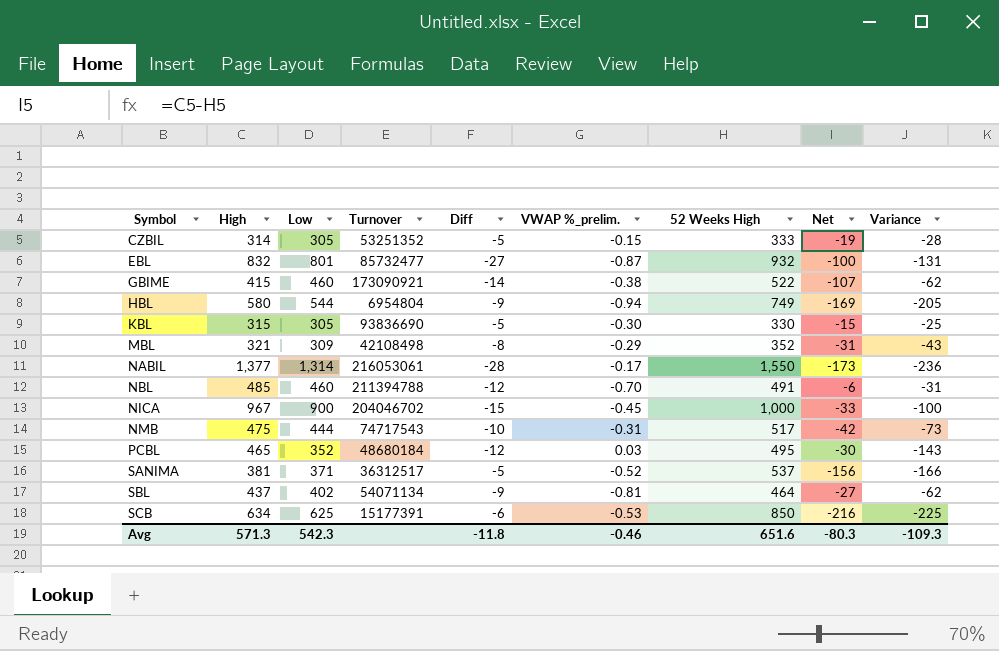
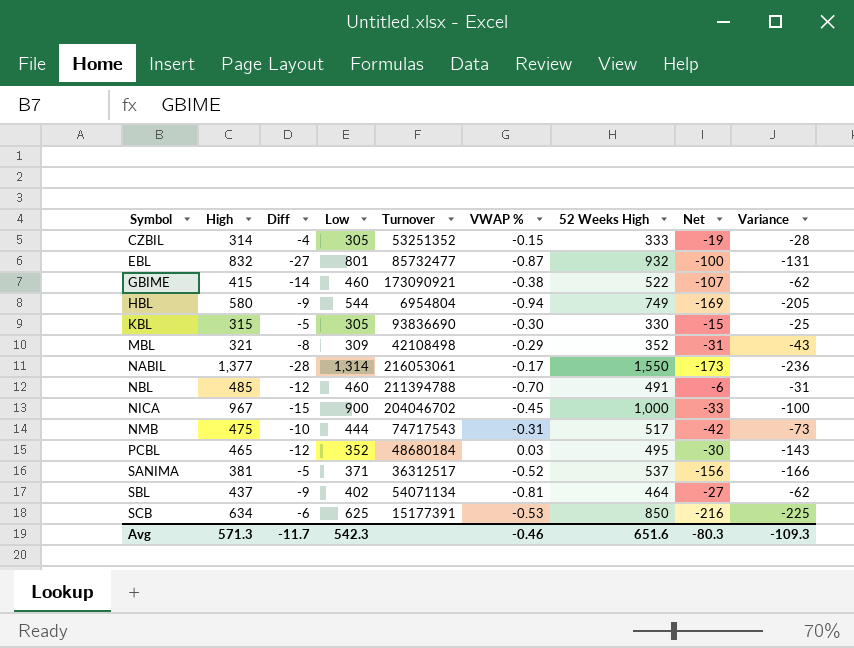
column Diff | position: 5 -> 3
column name: VWAP %_prelim. -> VWAP %
CZBIL | Diff: -5 -> -4
Avg | Diff: -11.8 -> -11.7

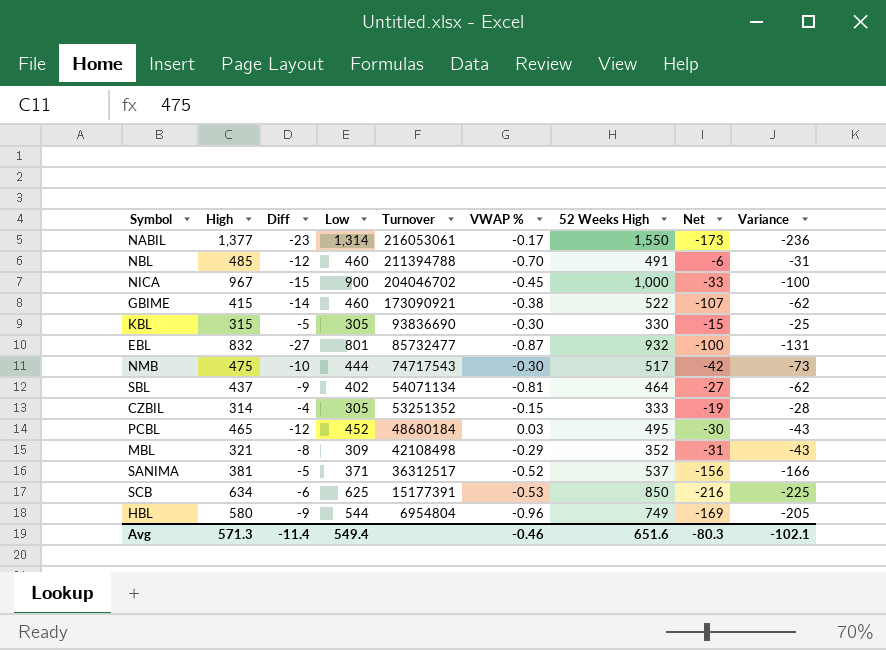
row order: Symbol ascending -> Turnover descending
NABIL | Diff: -28 -> -23
NMB | VWAP %: -0.31 -> -0.30
PCBL | Low: 352 -> 452
PCBL | Variance: -143 -> -43
HBL | VWAP %: -0.94 -> -0.96
Avg | Diff: -11.7 -> -11.4
Avg | Low: 542.3 -> 549.4
Avg | Variance: -109.3 -> -102.1

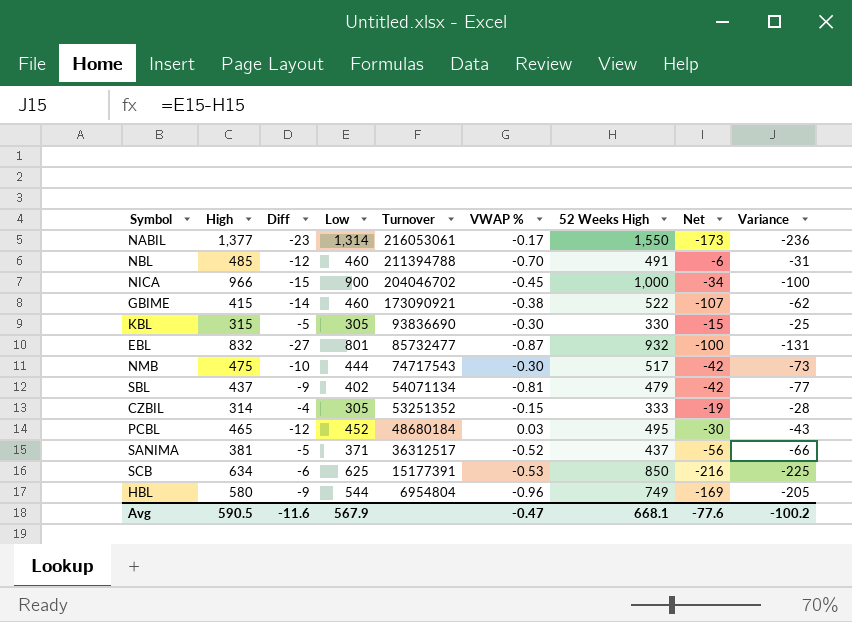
row MBL: 321 | -8 | 309 | 42108498 | -0.29 | 352 | -31 | -43 -> none
NICA | High: 967 -> 966
NICA | Net: -33 -> -34
SBL | 52 Weeks High: 464 -> 479
SBL | Net: -27 -> -42
SBL | Variance: -62 -> -77
SANIMA | 52 Weeks High: 537 -> 437
SANIMA | Net: -156 -> -56
SANIMA | Variance: -166 -> -66
Avg | High: 571.3 -> 590.5
Avg | Diff: -11.4 -> -11.6
Avg | Low: 549.4 -> 567.9
Avg | VWAP %: -0.46 -> -0.47
Avg | 52 Weeks High: 651.6 -> 668.1
Avg | Net: -80.3 -> -77.6
Avg | Variance: -102.1 -> -100.2

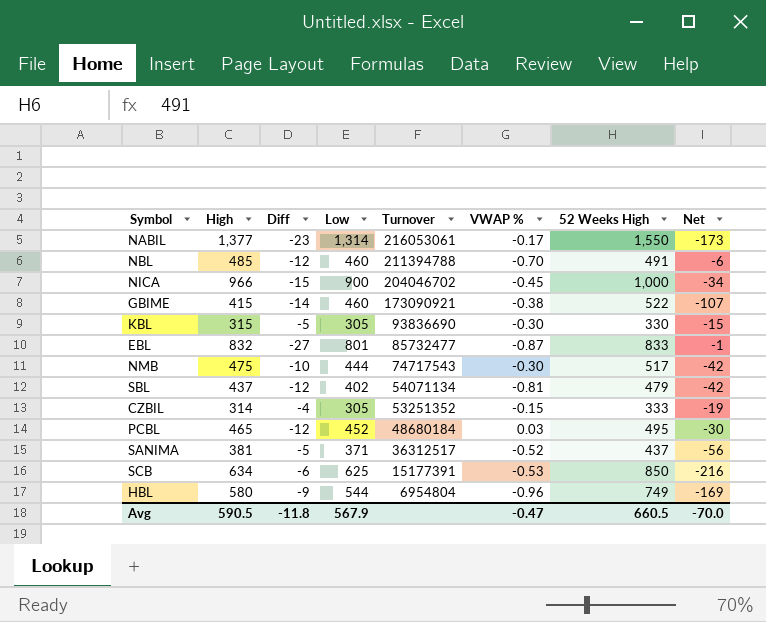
column Variance | formula: [Low] - [52 Weeks High] -> none
EBL | 52 Weeks High: 932 -> 833
EBL | Net: -100 -> -1
SBL | Diff: -9 -> -12
Avg | Diff: -11.6 -> -11.8
Avg | 52 Weeks High: 668.1 -> 660.5
Avg | Net: -77.6 -> -70.0

